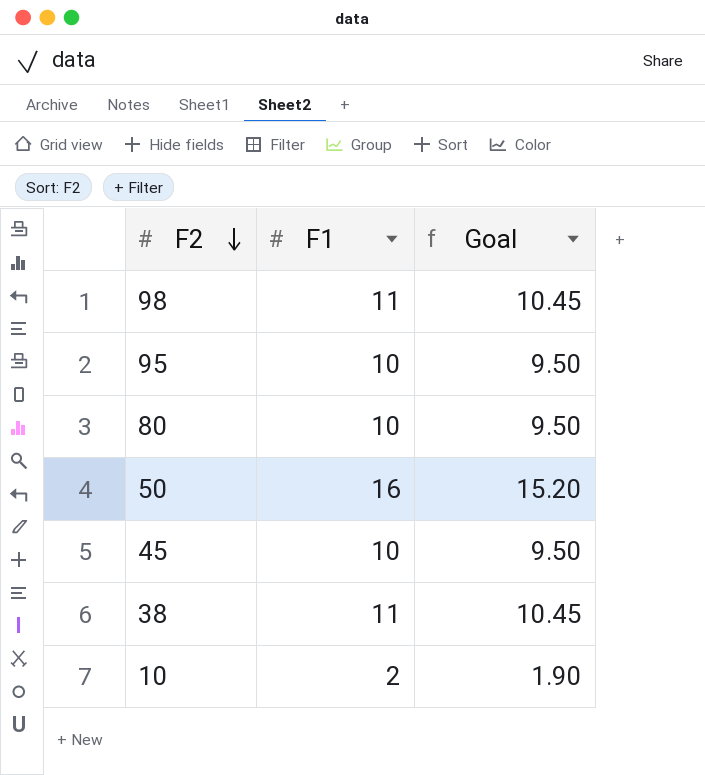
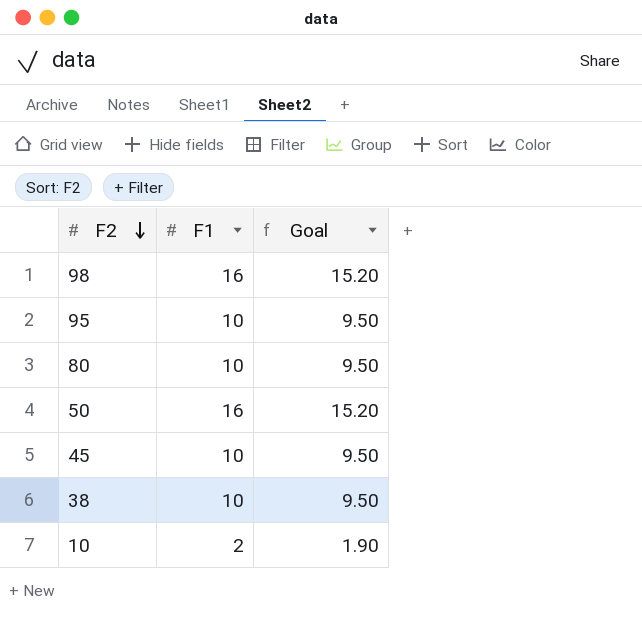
98 | F1: 11 -> 16
98 | Goal: 10.45 -> 15.20
38 | F1: 11 -> 10
38 | Goal: 10.45 -> 9.50

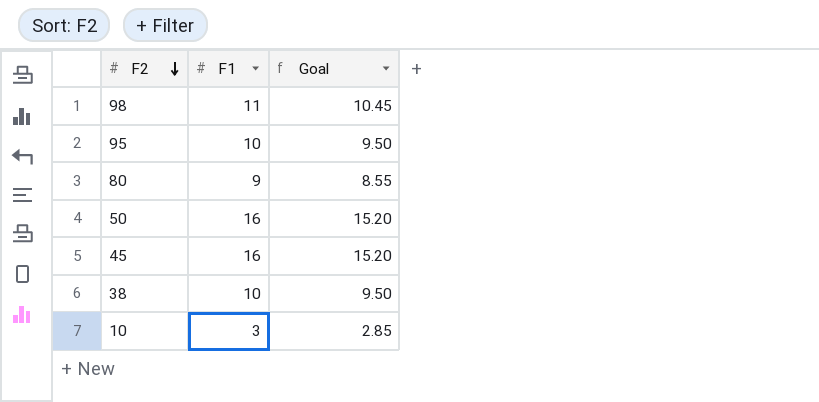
98 | F1: 16 -> 11
98 | Goal: 15.20 -> 10.45
80 | F1: 10 -> 9
80 | Goal: 9.50 -> 8.55
45 | F1: 10 -> 16
45 | Goal: 9.50 -> 15.20
10 | F1: 2 -> 3
10 | Goal: 1.90 -> 2.85

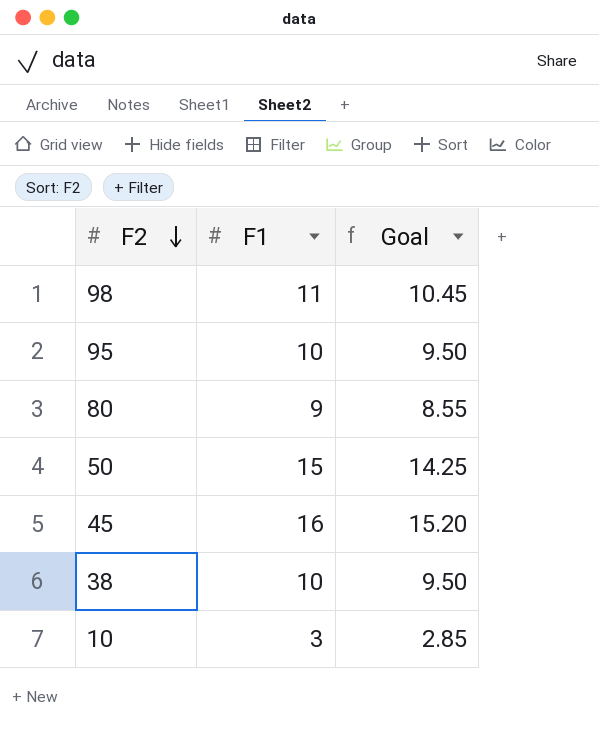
50 | F1: 16 -> 15
50 | Goal: 15.20 -> 14.25

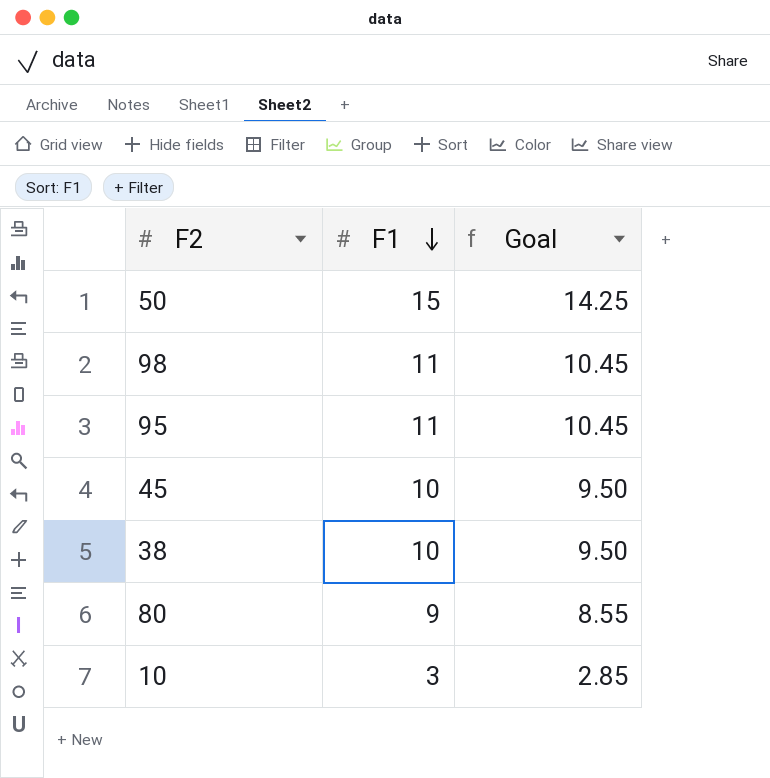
row order: F2 descending -> F1 descending
95 | F1: 10 -> 11
95 | Goal: 9.50 -> 10.45
45 | F1: 16 -> 10
45 | Goal: 15.20 -> 9.50

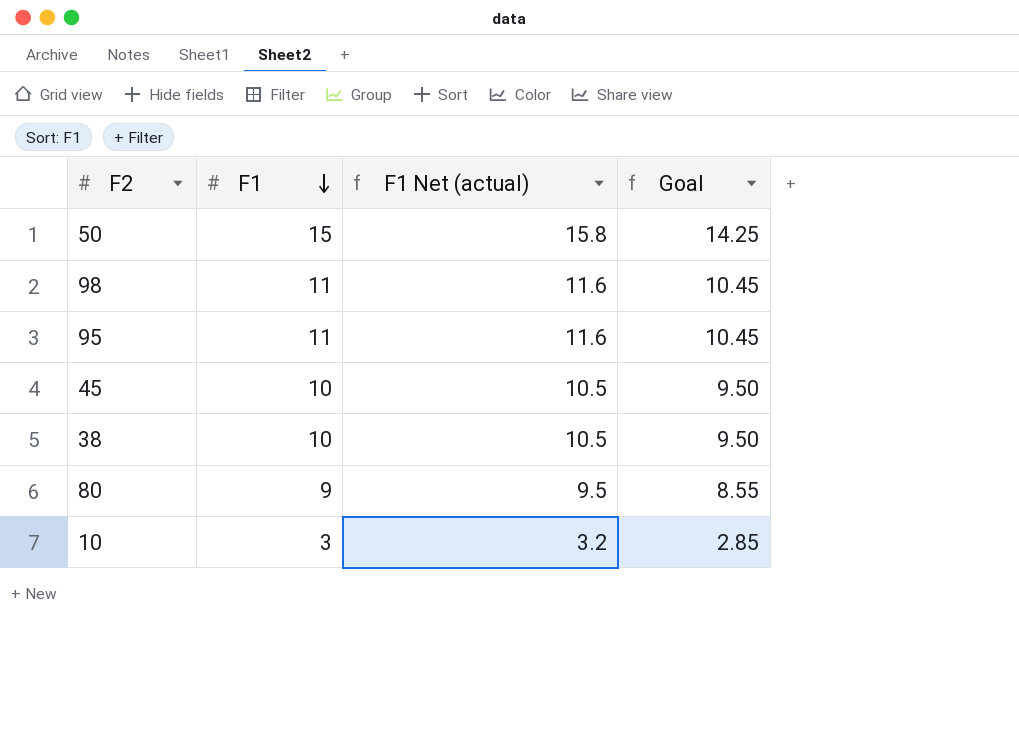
column F1 Net (actual) | formula: none -> [F1] * 1.05

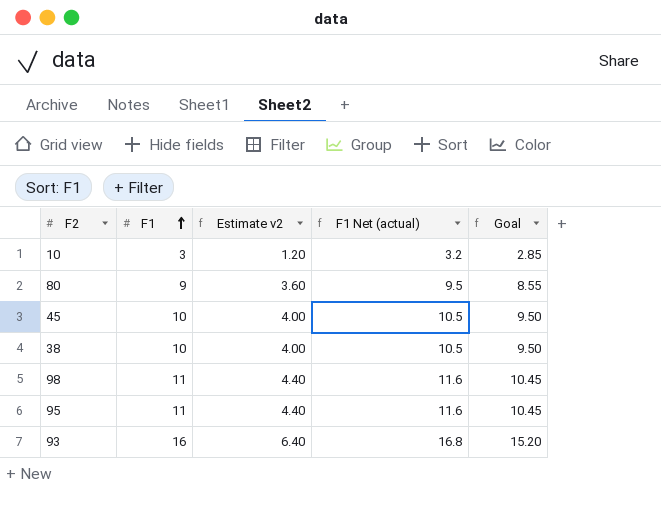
row order: F1 descending -> F1 ascending
column Estimate v2 | formula: none -> [F1] * 0.4
row 50: 15 | 15.8 | 14.25 -> none
row 93: none -> 16 | 6.40 | 16.8 | 15.20

